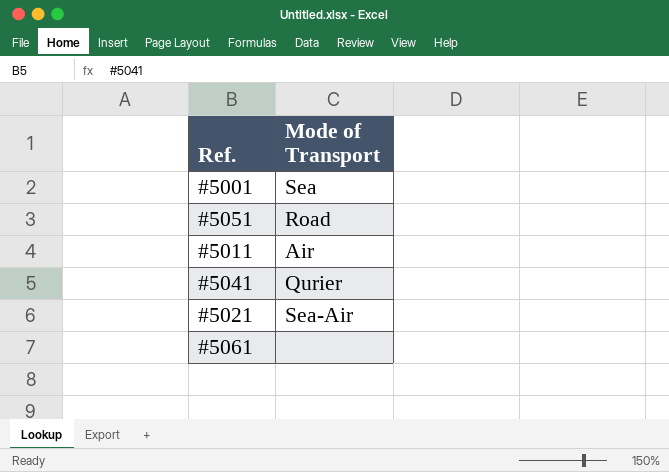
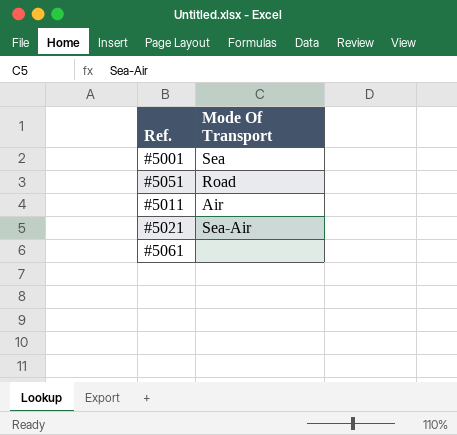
column name: Mode of Transport -> Mode Of Transport
row #5041: Qurier -> none

